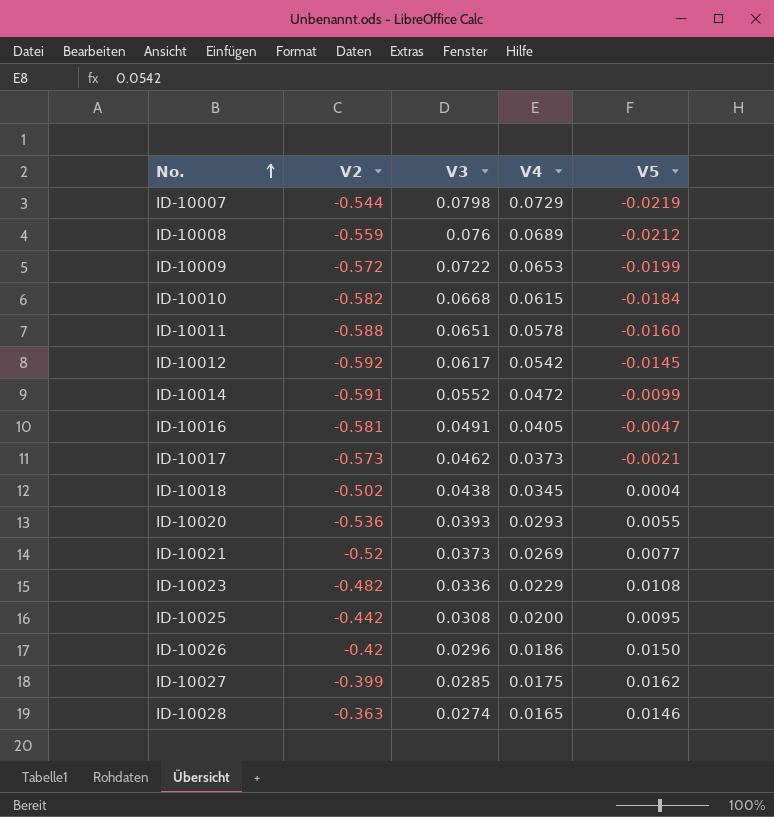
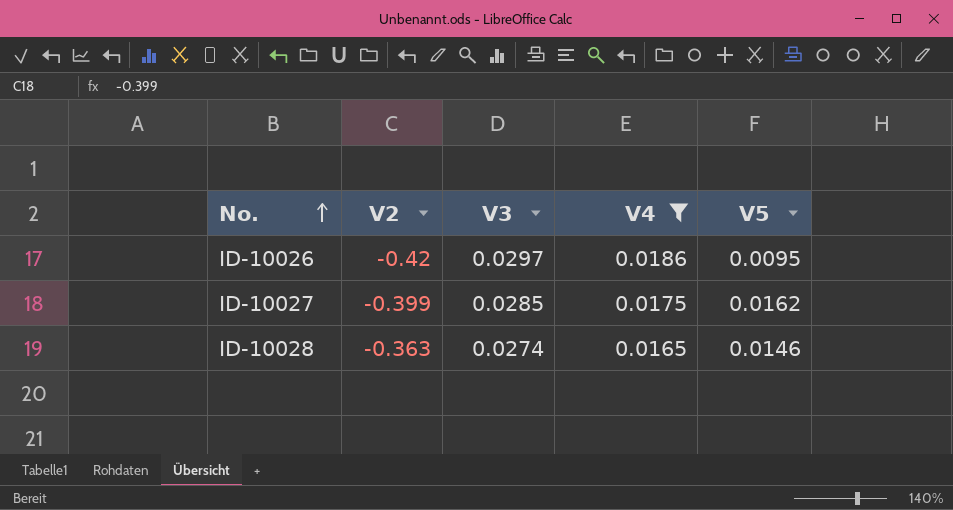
filter: none -> V4 <= 0.0186
ID-10026 | V3: 0.0296 -> 0.0297
ID-10026 | V5: 0.0150 -> 0.0095

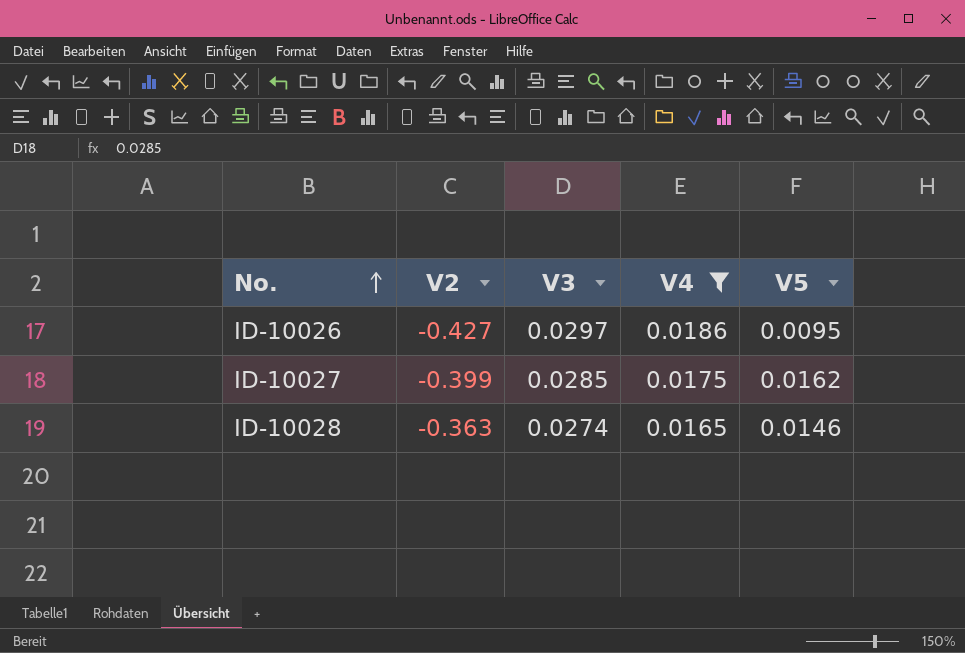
ID-10026 | V2: -0.42 -> -0.427

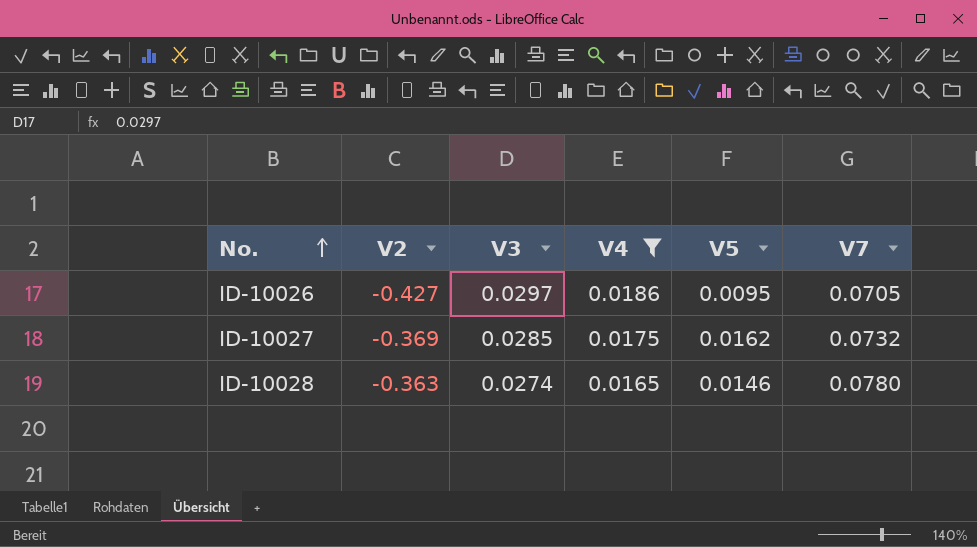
column V7 | position: none -> 6
ID-10027 | V2: -0.399 -> -0.369

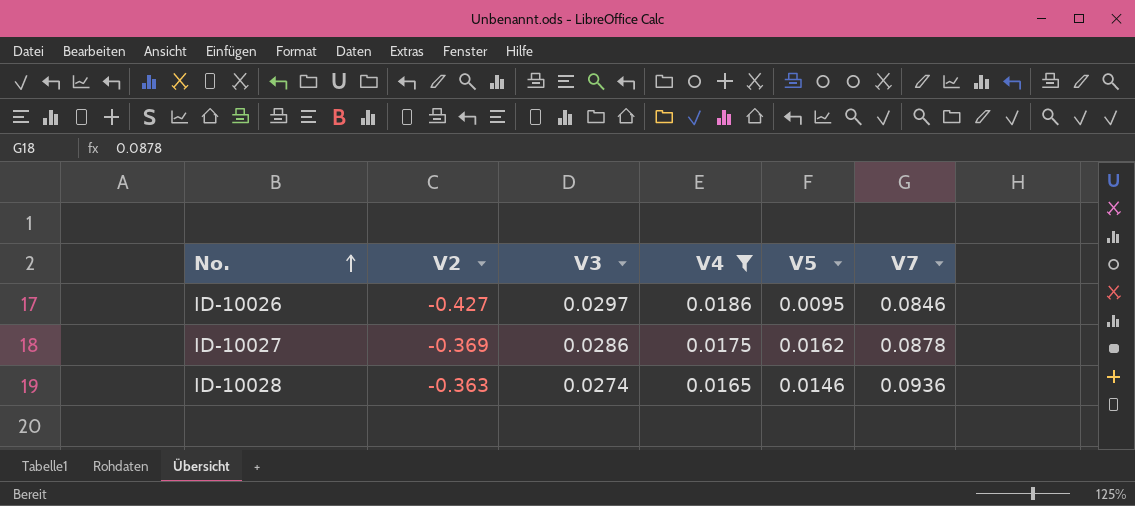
ID-10026 | V7: 0.0705 -> 0.0846
ID-10027 | V3: 0.0285 -> 0.0286
ID-10027 | V7: 0.0732 -> 0.0878
ID-10028 | V7: 0.0780 -> 0.0936

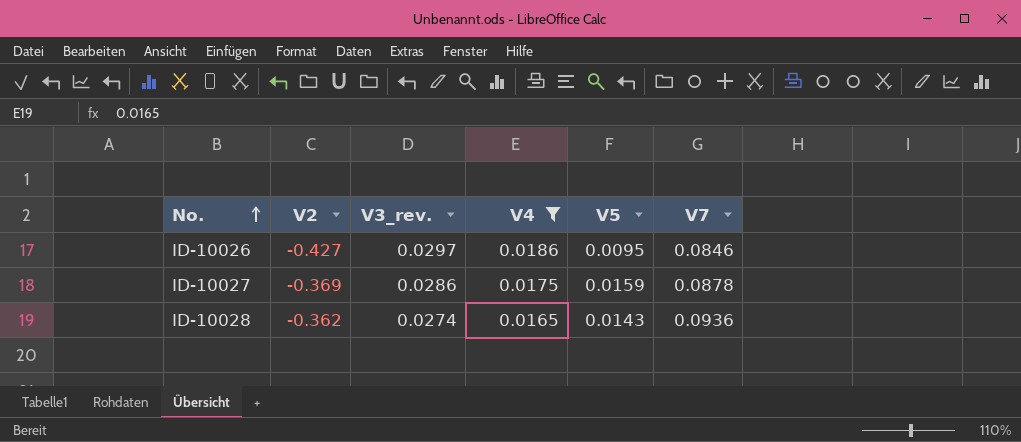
column name: V3 -> V3_rev.
ID-10027 | V5: 0.0162 -> 0.0159
ID-10028 | V2: -0.363 -> -0.362
ID-10028 | V5: 0.0146 -> 0.0143

